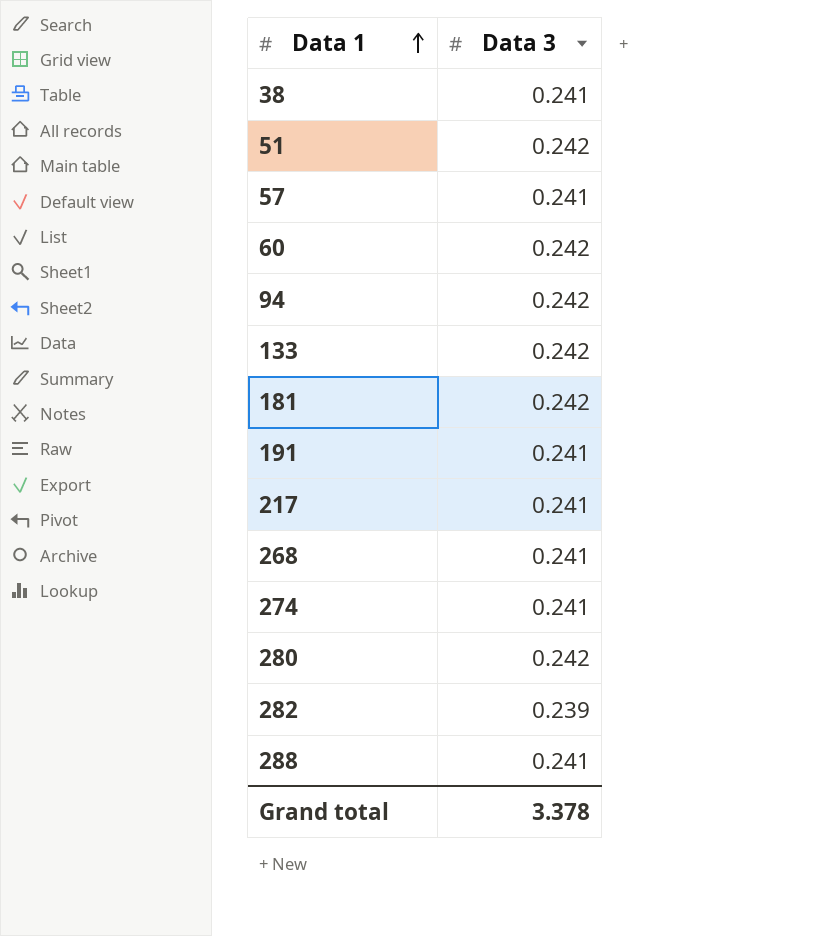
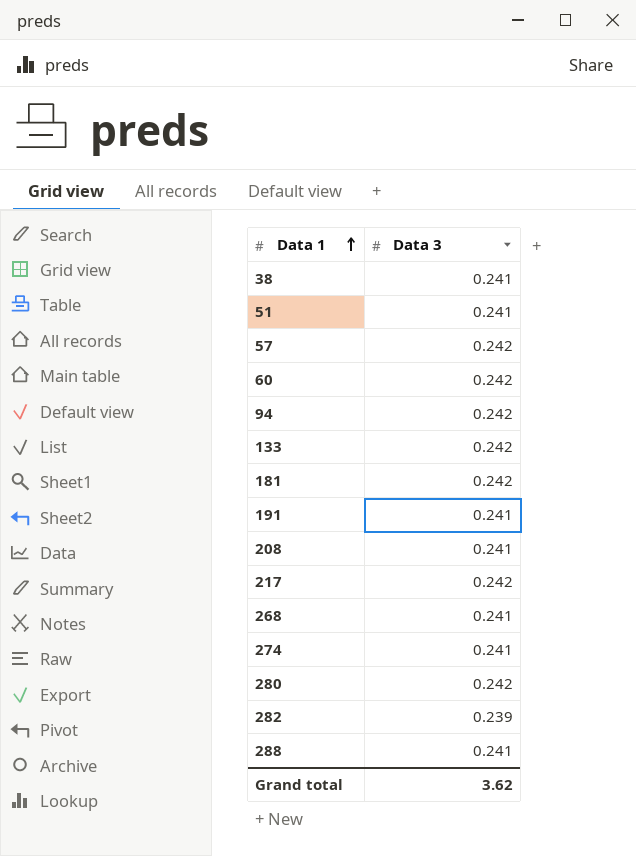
51 | Data 3: 0.242 -> 0.241
57 | Data 3: 0.241 -> 0.242
row 208: none -> 0.241
217 | Data 3: 0.241 -> 0.242
Grand total | Data 3: 3.378 -> 3.62

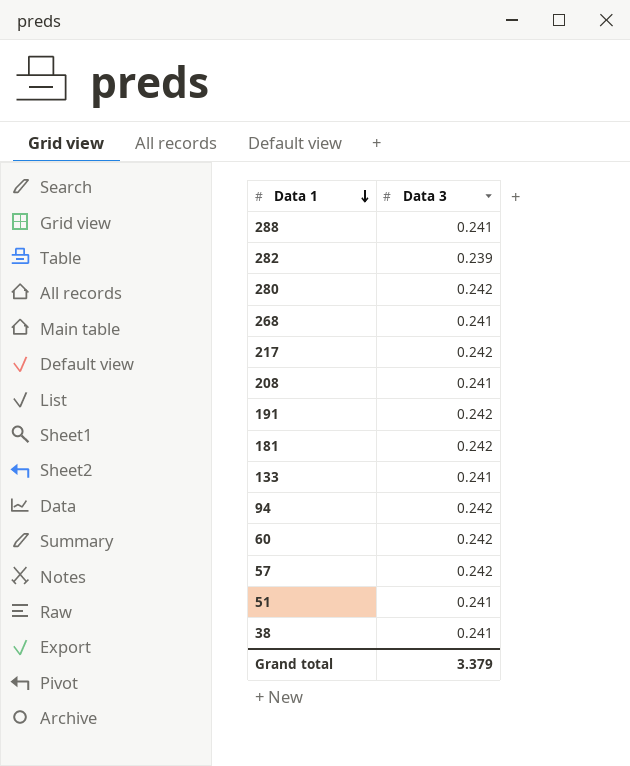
row order: Data 1 ascending -> Data 1 descending
row 274: 0.241 -> none
191 | Data 3: 0.241 -> 0.242
133 | Data 3: 0.242 -> 0.241
Grand total | Data 3: 3.62 -> 3.379

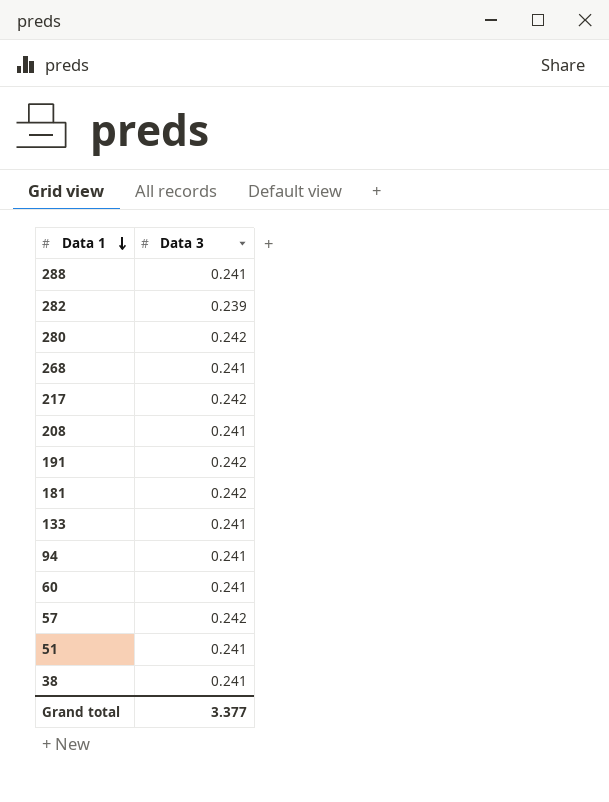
94 | Data 3: 0.242 -> 0.241
60 | Data 3: 0.242 -> 0.241
Grand total | Data 3: 3.379 -> 3.377

